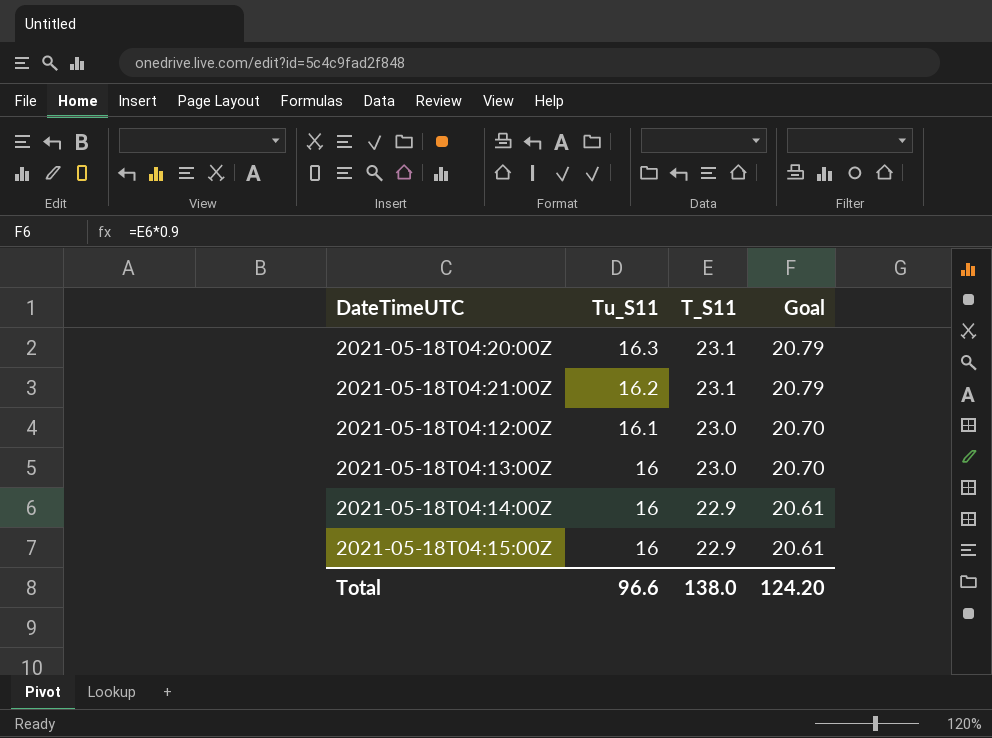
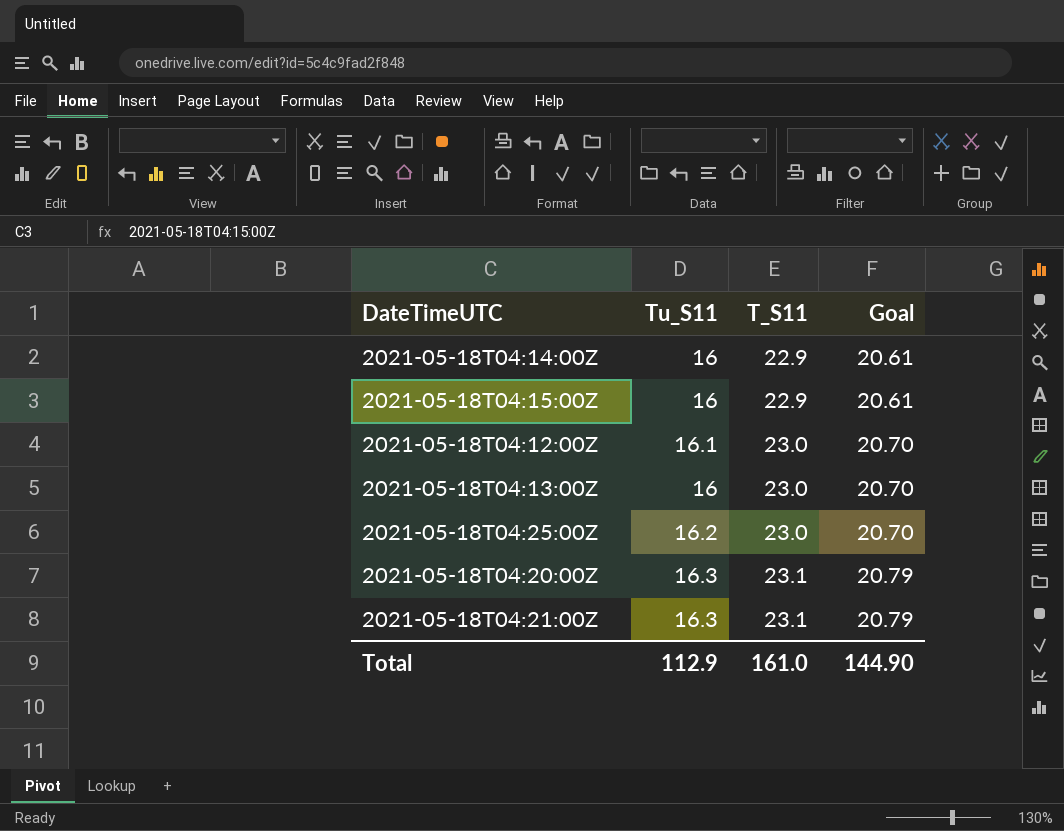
row order: Tu_S11 descending -> T_S11 ascending
row 2021-05-18T04:25:00Z: none -> 16.2 | 23.0 | 20.70
2021-05-18T04:21:00Z | Tu_S11: 16.2 -> 16.3
Total | Tu_S11: 96.6 -> 112.9
Total | T_S11: 138.0 -> 161.0
Total | Goal: 124.20 -> 144.90

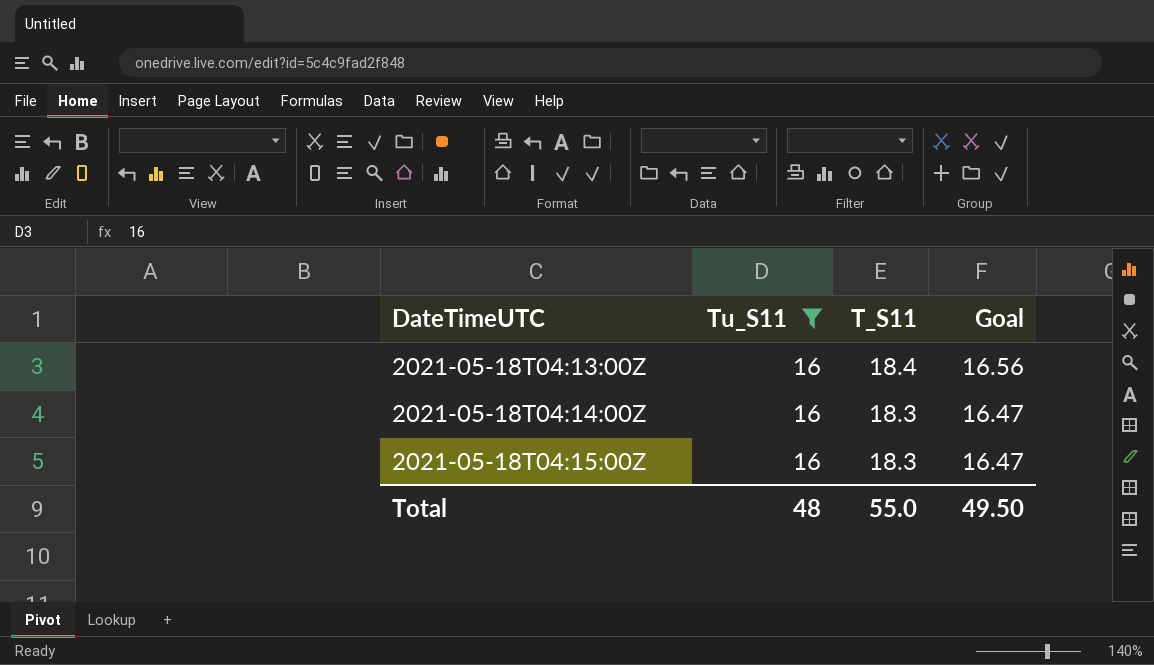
filter: none -> Tu_S11 = 16
row order: T_S11 ascending -> DateTimeUTC ascending
2021-05-18T04:13:00Z | T_S11: 23.0 -> 18.4
2021-05-18T04:13:00Z | Goal: 20.70 -> 16.56
2021-05-18T04:14:00Z | T_S11: 22.9 -> 18.3
2021-05-18T04:14:00Z | Goal: 20.61 -> 16.47
2021-05-18T04:15:00Z | T_S11: 22.9 -> 18.3
2021-05-18T04:15:00Z | Goal: 20.61 -> 16.47
Total | Tu_S11: 112.9 -> 48
Total | T_S11: 161.0 -> 55.0
Total | Goal: 144.90 -> 49.50

